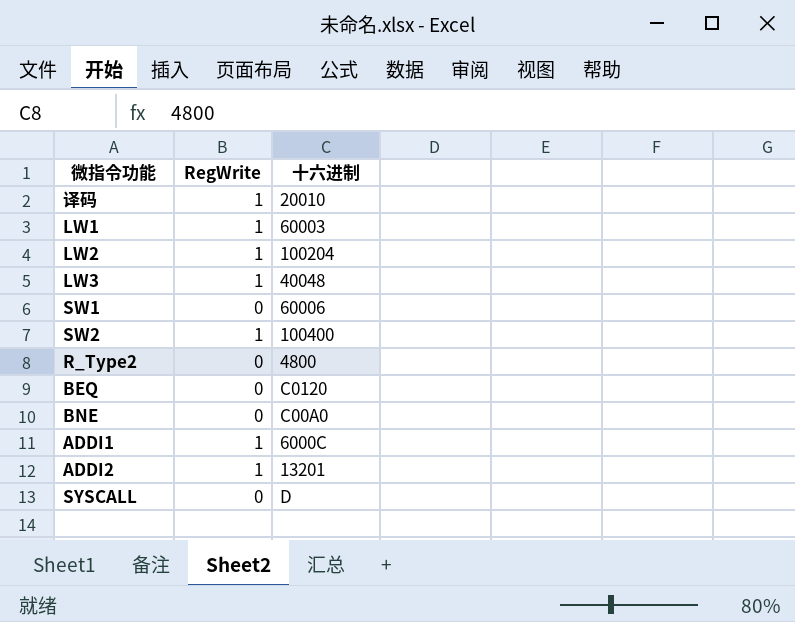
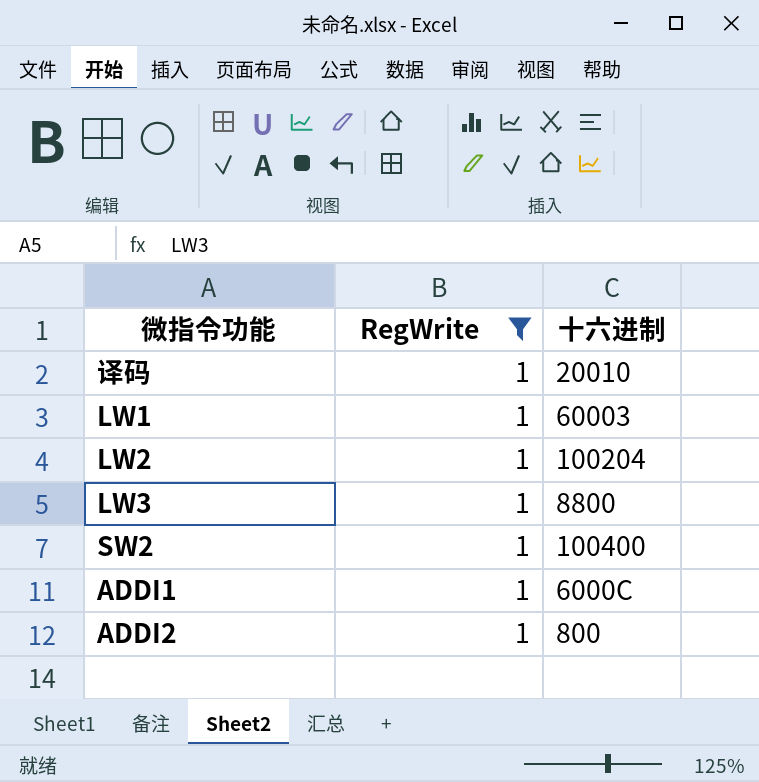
filter: none -> RegWrite = 1
LW3 | 十六进制: 40048 -> 8800
ADDI2 | 十六进制: 13201 -> 800

